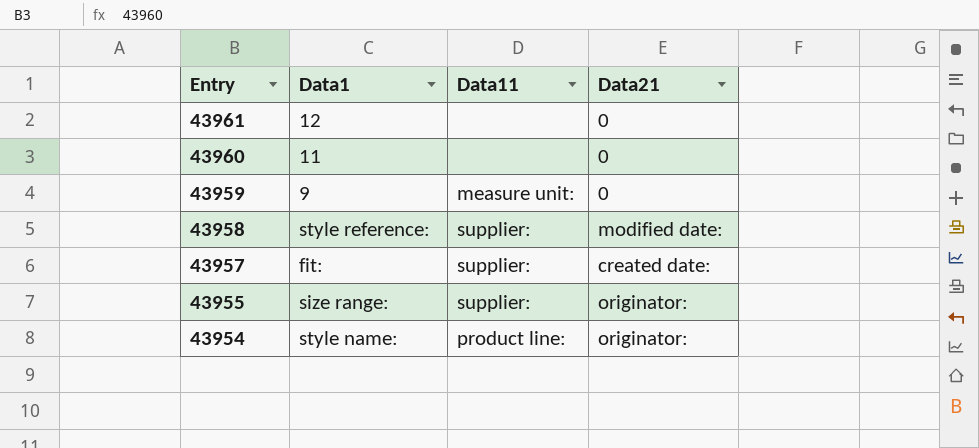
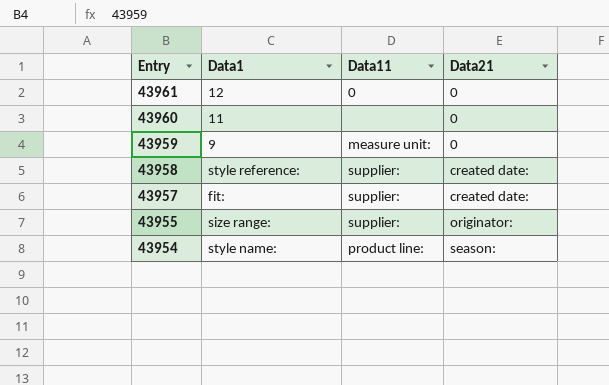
43961 | Data11: none -> 0
43958 | Data21: modified date: -> created date:
43954 | Data21: originator: -> season:

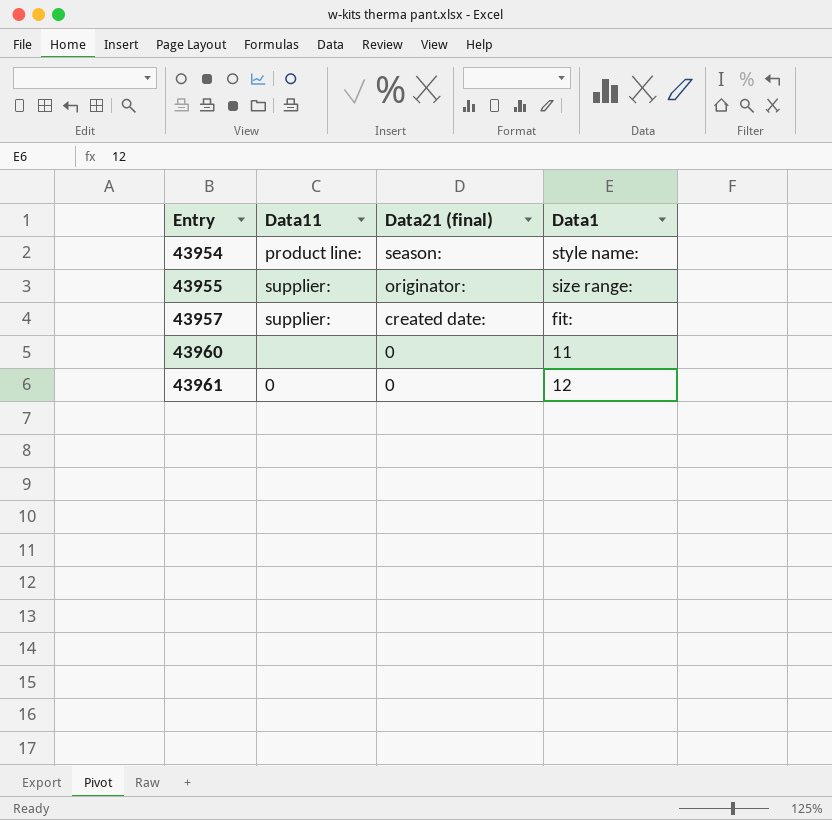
row order: Entry descending -> Entry ascending
column name: Data21 -> Data21 (final)
column Data1 | position: 2 -> 4
row 43959: 9 | measure unit: | 0 -> none
row 43958: style reference: | supplier: | created date: -> none

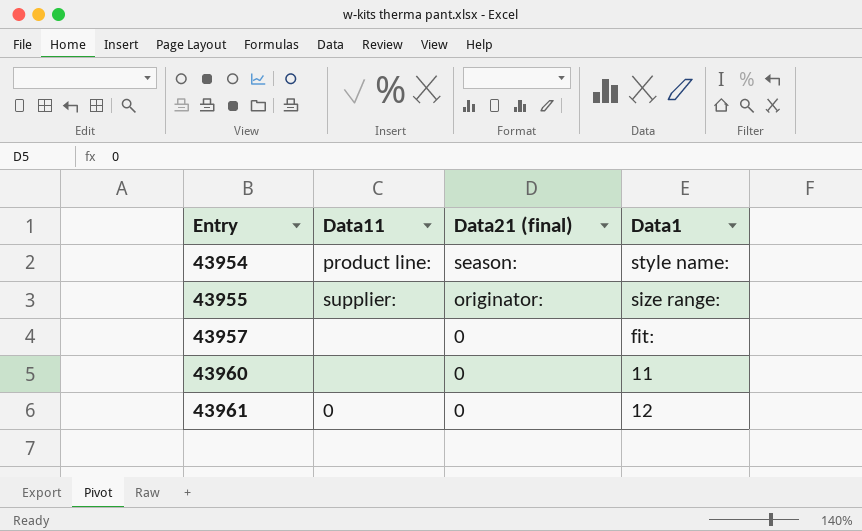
43957 | Data11: supplier: -> none
43957 | Data21 (final): created date: -> 0

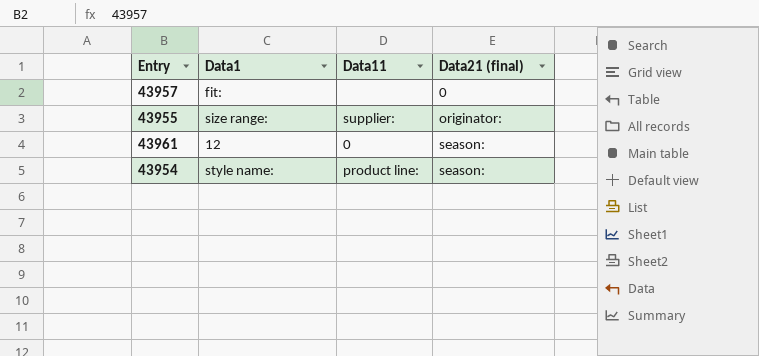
row order: Entry ascending -> Data21 (final) ascending
column Data1 | position: 4 -> 2
row 43960: none | 0 | 11 -> none
43961 | Data21 (final): 0 -> season:

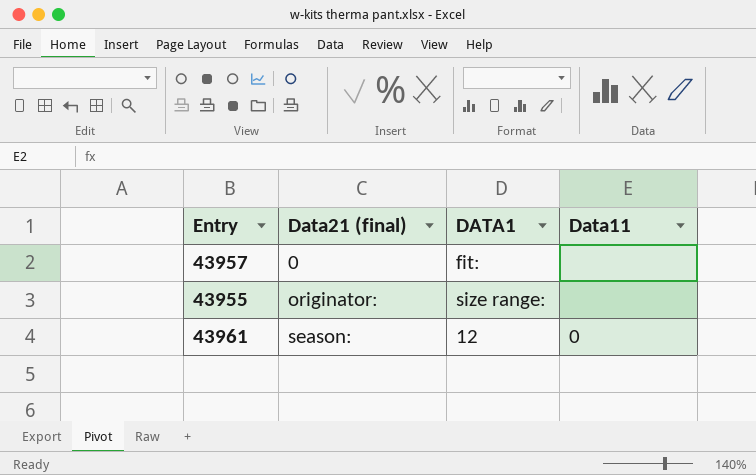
column Data21 (final) | position: 4 -> 2
column name: Data1 -> DATA1
row 43954: style name: | product line: | season: -> none
43955 | Data11: supplier: -> none

